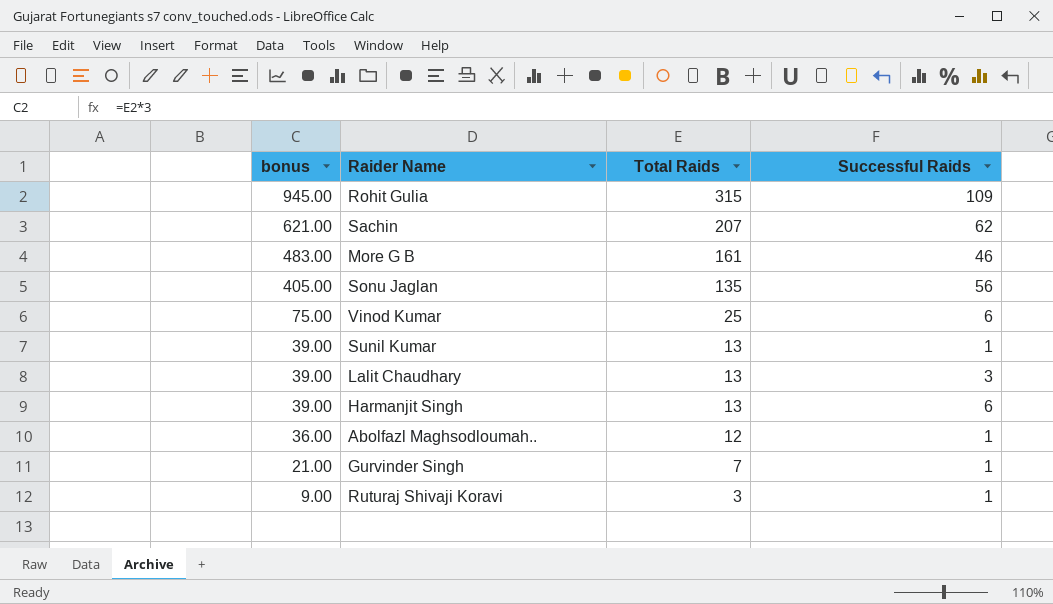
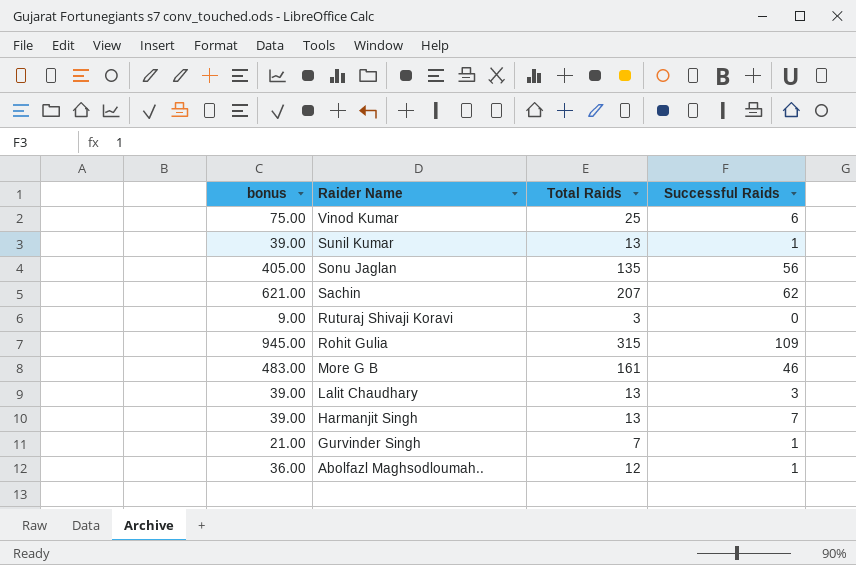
row order: bonus descending -> Raider Name descending
Ruturaj Shivaji Koravi | Successful Raids: 1 -> 0
Harmanjit Singh | Successful Raids: 6 -> 7

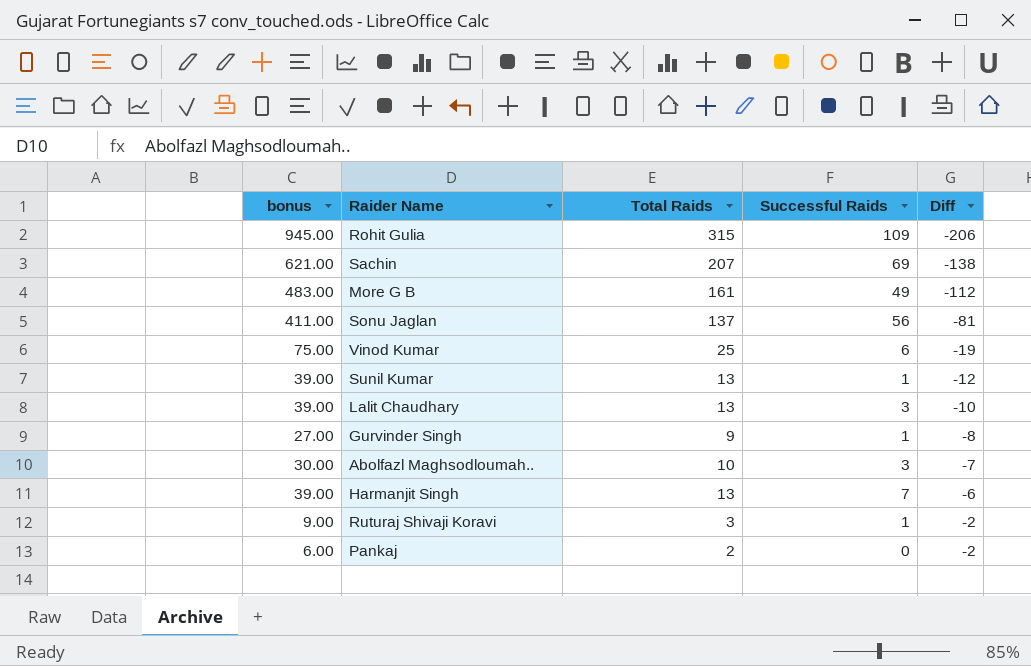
row order: Raider Name descending -> Diff ascending
column Diff | formula: none -> [Successful Raids] - [Total Raids]
Sachin | Successful Raids: 62 -> 69
More G B | Successful Raids: 46 -> 49
Sonu Jaglan | bonus: 405.00 -> 411.00
Sonu Jaglan | Total Raids: 135 -> 137
Gurvinder Singh | bonus: 21.00 -> 27.00
Gurvinder Singh | Total Raids: 7 -> 9
Abolfazl Maghsodloumah.. | bonus: 36.00 -> 30.00
Abolfazl Maghsodloumah.. | Total Raids: 12 -> 10
Abolfazl Maghsodloumah.. | Successful Raids: 1 -> 3
Ruturaj Shivaji Koravi | Successful Raids: 0 -> 1
row Pankaj: none -> 6.00 | 2 | 0 | -2

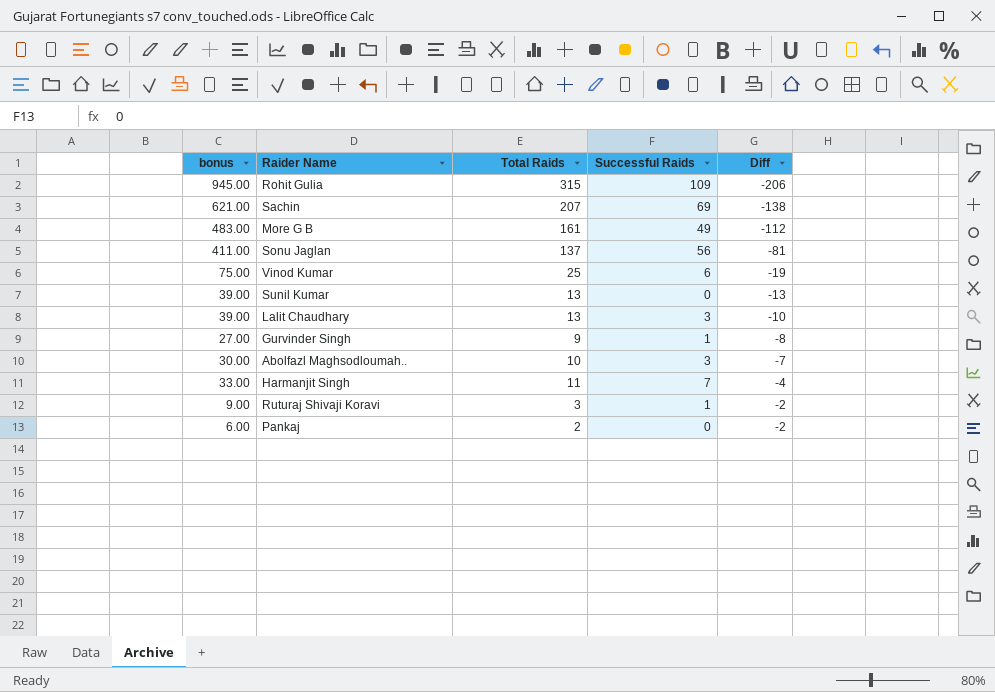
Sunil Kumar | Successful Raids: 1 -> 0
Sunil Kumar | Diff: -12 -> -13
Harmanjit Singh | bonus: 39.00 -> 33.00
Harmanjit Singh | Total Raids: 13 -> 11
Harmanjit Singh | Diff: -6 -> -4

